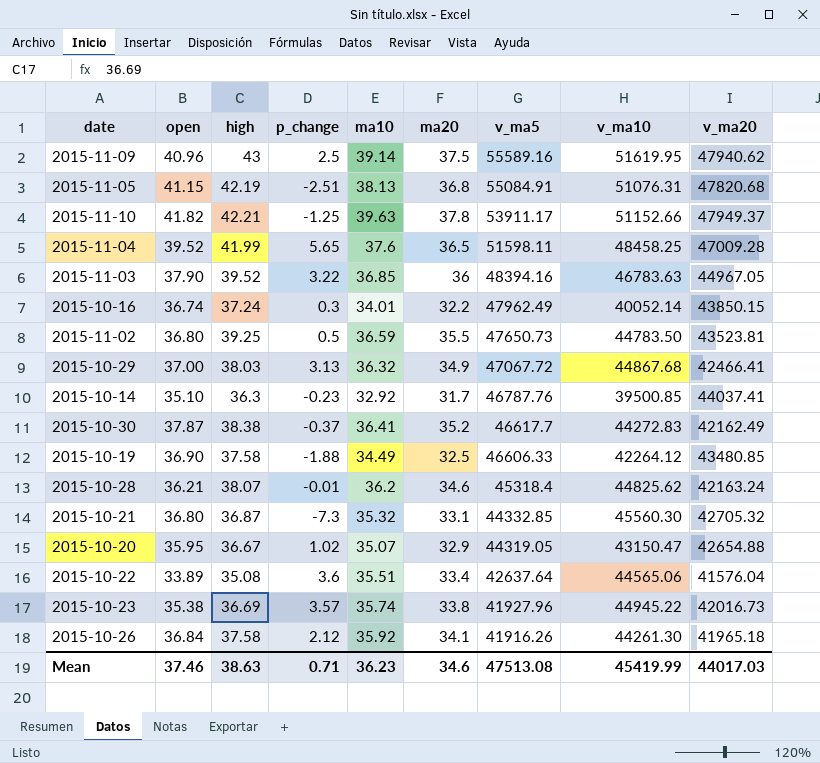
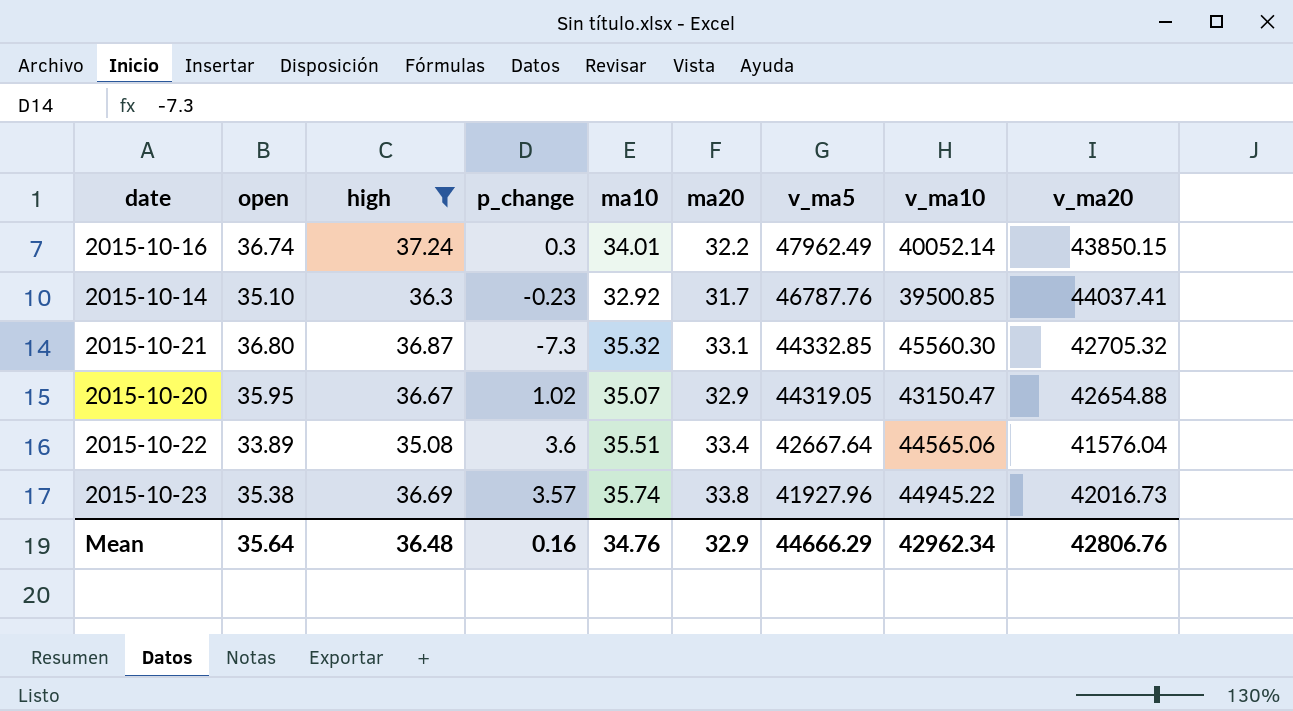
filter: none -> high <= 37.24
2015-10-22 | v_ma5: 42637.64 -> 42667.64
Mean | open: 37.46 -> 35.64
Mean | high: 38.63 -> 36.48
Mean | p_change: 0.71 -> 0.16
Mean | ma10: 36.23 -> 34.76
Mean | ma20: 34.6 -> 32.9
Mean | v_ma5: 47513.08 -> 44666.29
Mean | v_ma10: 45419.99 -> 42962.34
Mean | v_ma20: 44017.03 -> 42806.76

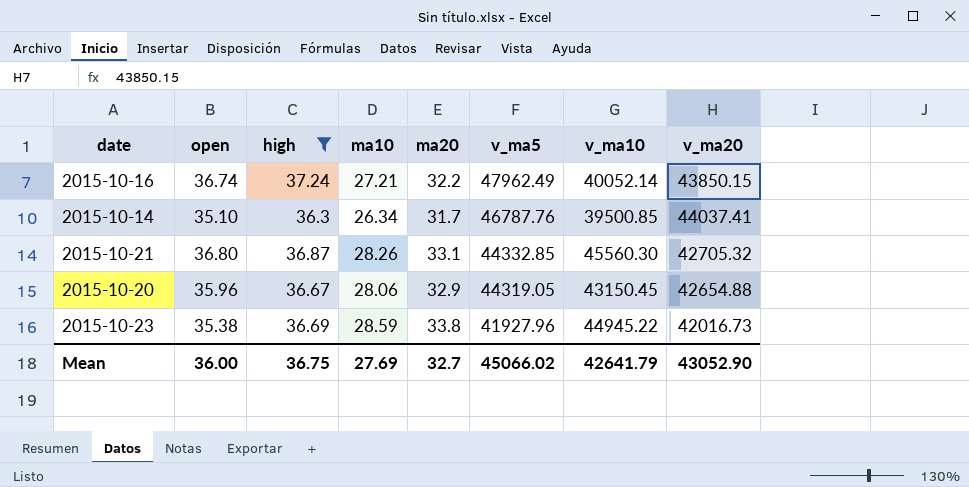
column p_change | position: 4 -> none
row 2015-10-22: 33.89 | 35.08 | 3.6 | 35.51 | 33.4 | 42667.64 | 44565.06 | 41576.04 -> none
2015-10-16 | ma10: 34.01 -> 27.21
2015-10-14 | ma10: 32.92 -> 26.34
2015-10-21 | ma10: 35.32 -> 28.26
2015-10-20 | open: 35.95 -> 35.96
2015-10-20 | ma10: 35.07 -> 28.06
2015-10-20 | v_ma10: 43150.47 -> 43150.45
2015-10-23 | ma10: 35.74 -> 28.59
Mean | open: 35.64 -> 36.00
Mean | high: 36.48 -> 36.75
Mean | ma10: 34.76 -> 27.69
Mean | ma20: 32.9 -> 32.7
Mean | v_ma5: 44666.29 -> 45066.02
Mean | v_ma10: 42962.34 -> 42641.79
Mean | v_ma20: 42806.76 -> 43052.90

